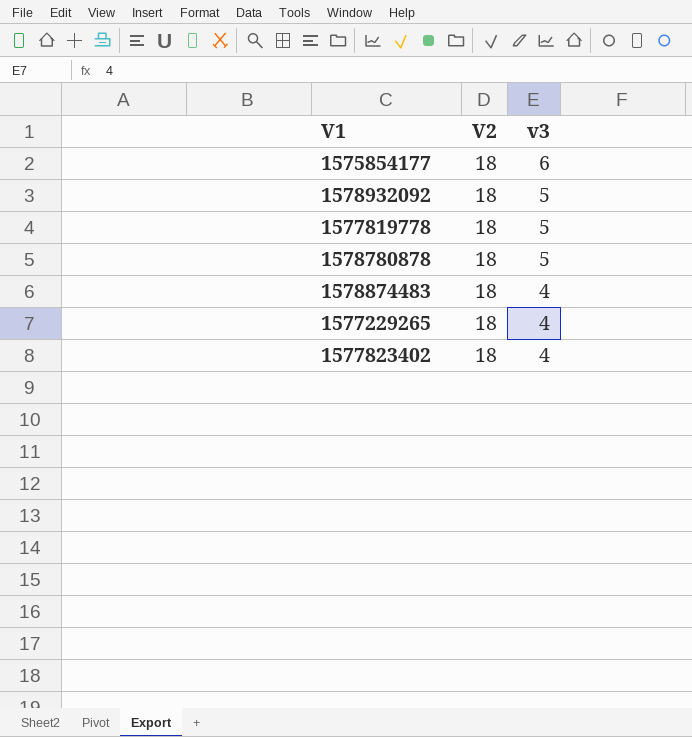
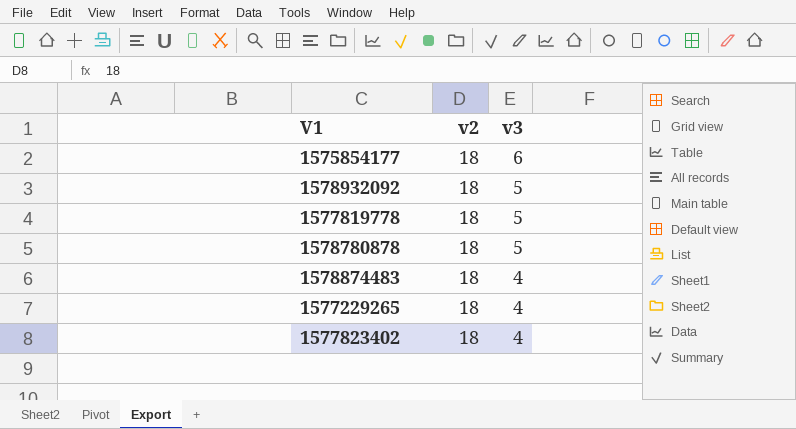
column name: V2 -> v2

